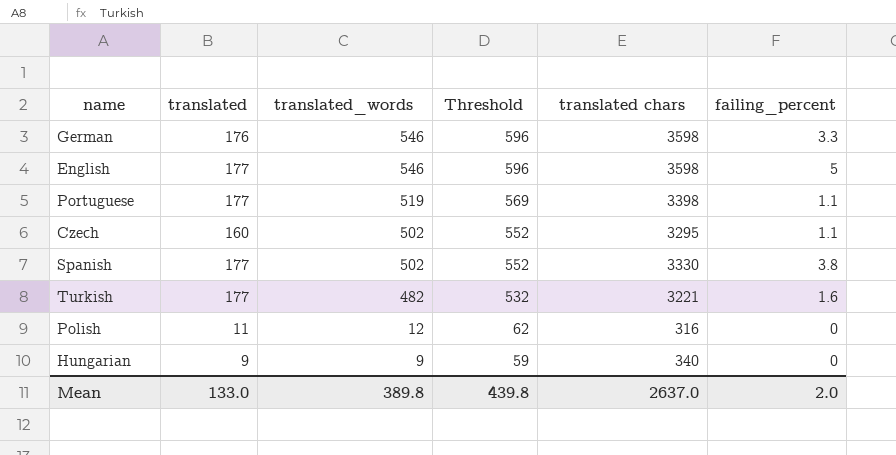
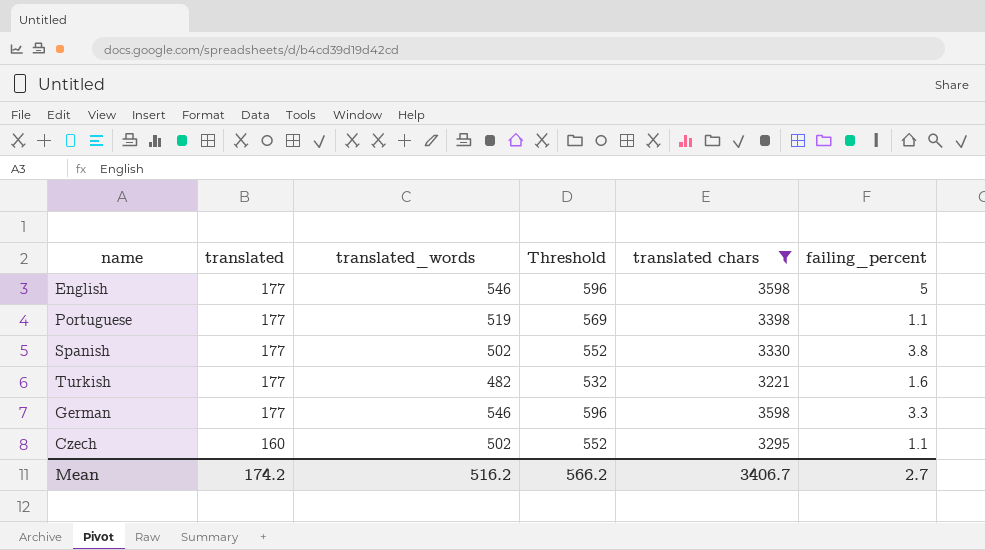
filter: none -> translated chars >= 3221
row order: translated_words descending -> translated descending
German | translated: 176 -> 177
Mean | translated: 133.0 -> 174.2
Mean | translated_words: 389.8 -> 516.2
Mean | Threshold: 439.8 -> 566.2
Mean | translated chars: 2637.0 -> 3406.7
Mean | failing_percent: 2.0 -> 2.7

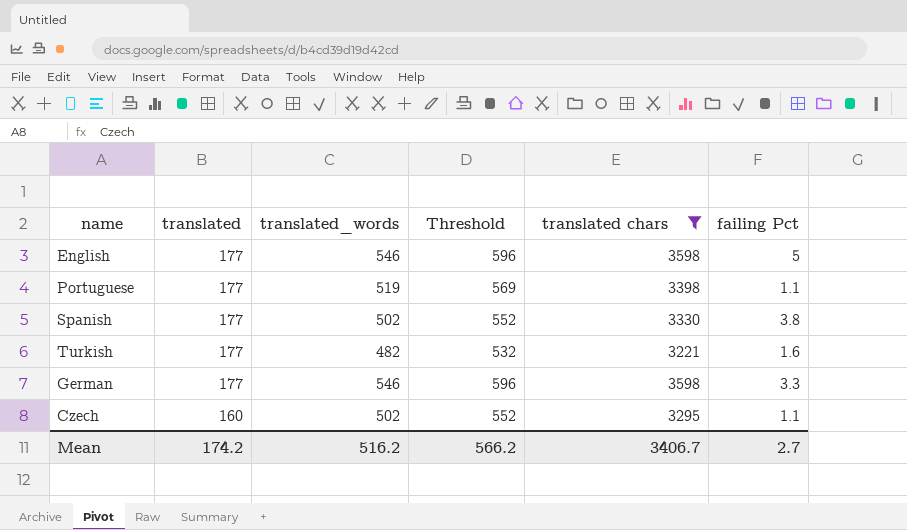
column name: failing_percent -> failing Pct

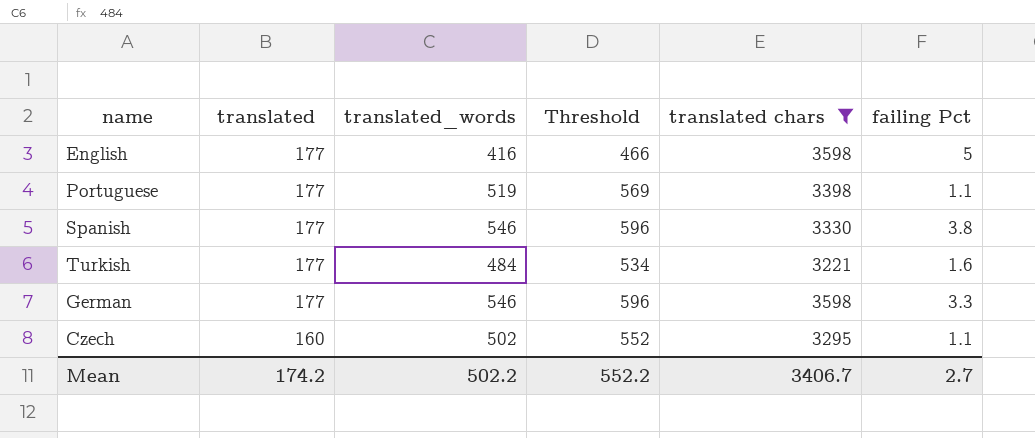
English | translated_words: 546 -> 416
English | Threshold: 596 -> 466
Spanish | translated_words: 502 -> 546
Spanish | Threshold: 552 -> 596
Turkish | translated_words: 482 -> 484
Turkish | Threshold: 532 -> 534
Mean | translated_words: 516.2 -> 502.2
Mean | Threshold: 566.2 -> 552.2

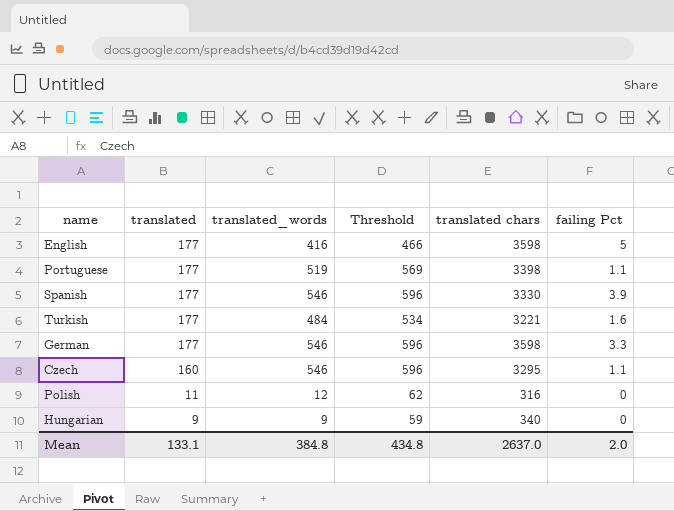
filter: translated chars >= 3221 -> none
Spanish | failing Pct: 3.8 -> 3.9
Czech | translated_words: 502 -> 546
Czech | Threshold: 552 -> 596
Mean | translated: 174.2 -> 133.1
Mean | translated_words: 502.2 -> 384.8
Mean | Threshold: 552.2 -> 434.8
Mean | translated chars: 3406.7 -> 2637.0
Mean | failing Pct: 2.7 -> 2.0

